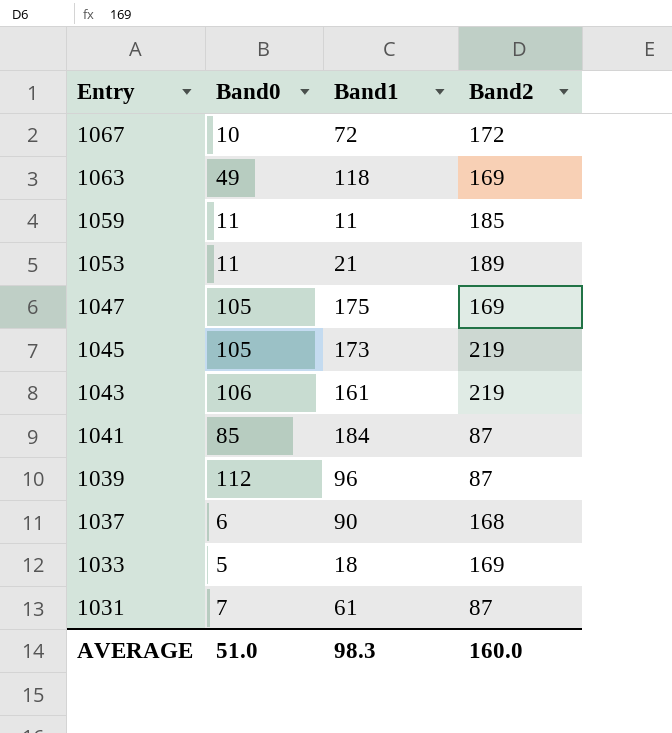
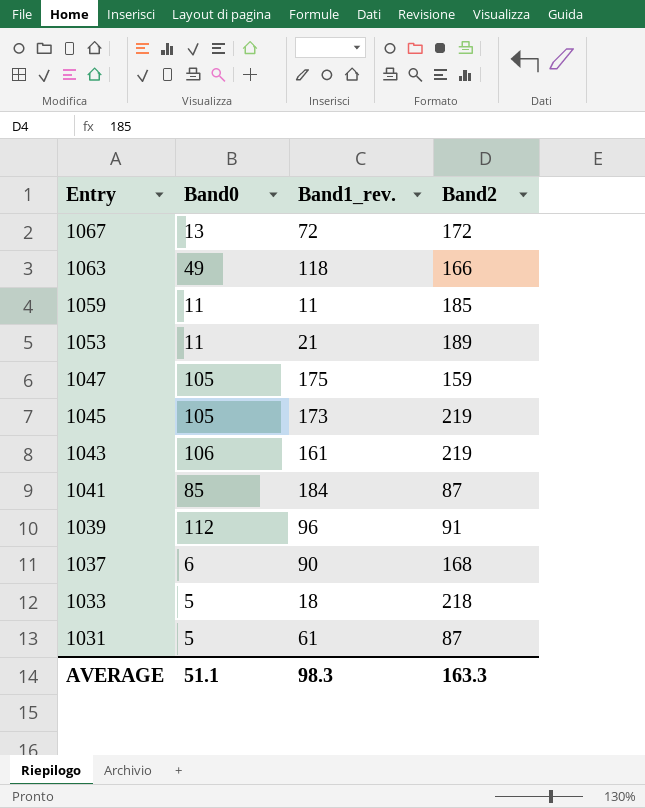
column name: Band1 -> Band1_rev.
1067 | Band0: 10 -> 13
1063 | Band2: 169 -> 166
1047 | Band2: 169 -> 159
1039 | Band2: 87 -> 91
1033 | Band2: 169 -> 218
1031 | Band0: 7 -> 5
AVERAGE | Band0: 51.0 -> 51.1
AVERAGE | Band2: 160.0 -> 163.3

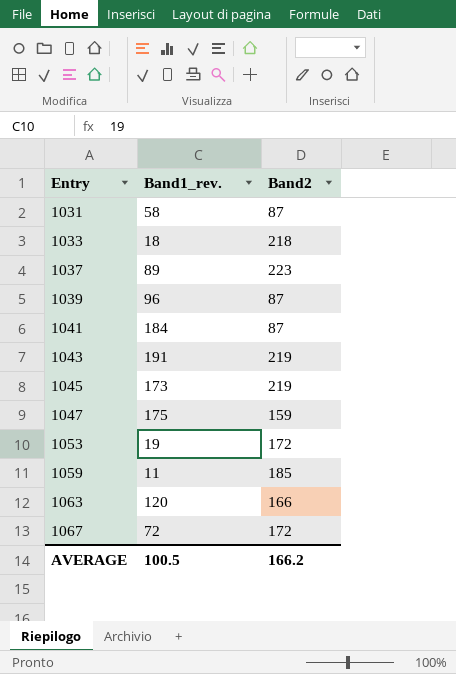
row order: Entry descending -> Entry ascending
column Band0 | position: 2 -> none
1031 | Band1_rev.: 61 -> 58
1037 | Band1_rev.: 90 -> 89
1037 | Band2: 168 -> 223
1039 | Band2: 91 -> 87
1043 | Band1_rev.: 161 -> 191
1053 | Band1_rev.: 21 -> 19
1053 | Band2: 189 -> 172
1063 | Band1_rev.: 118 -> 120
AVERAGE | Band1_rev.: 98.3 -> 100.5
AVERAGE | Band2: 163.3 -> 166.2

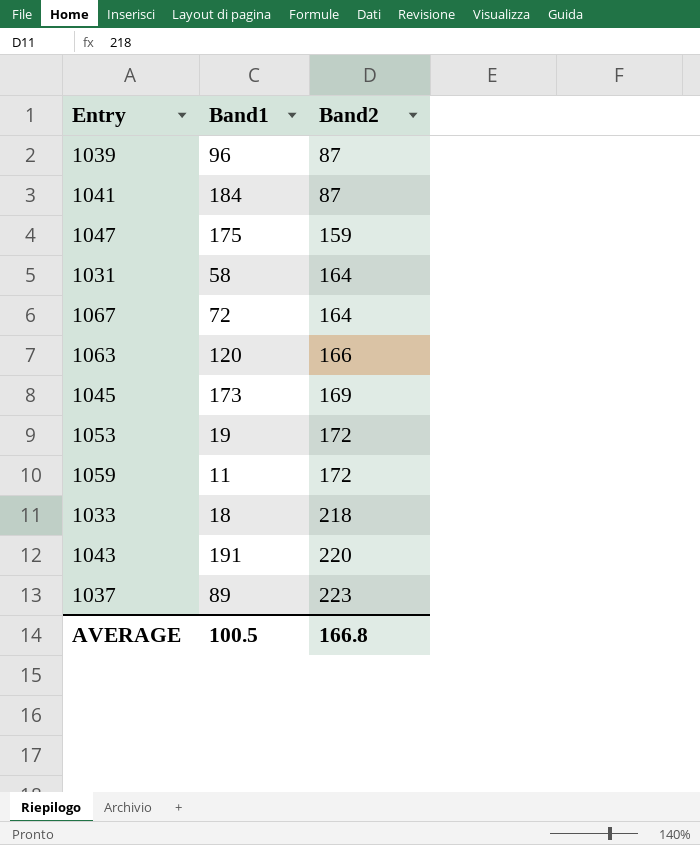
row order: Entry ascending -> Band2 ascending
column name: Band1_rev. -> Band1
1031 | Band2: 87 -> 164
1067 | Band2: 172 -> 164
1045 | Band2: 219 -> 169
1059 | Band2: 185 -> 172
1043 | Band2: 219 -> 220
AVERAGE | Band2: 166.2 -> 166.8

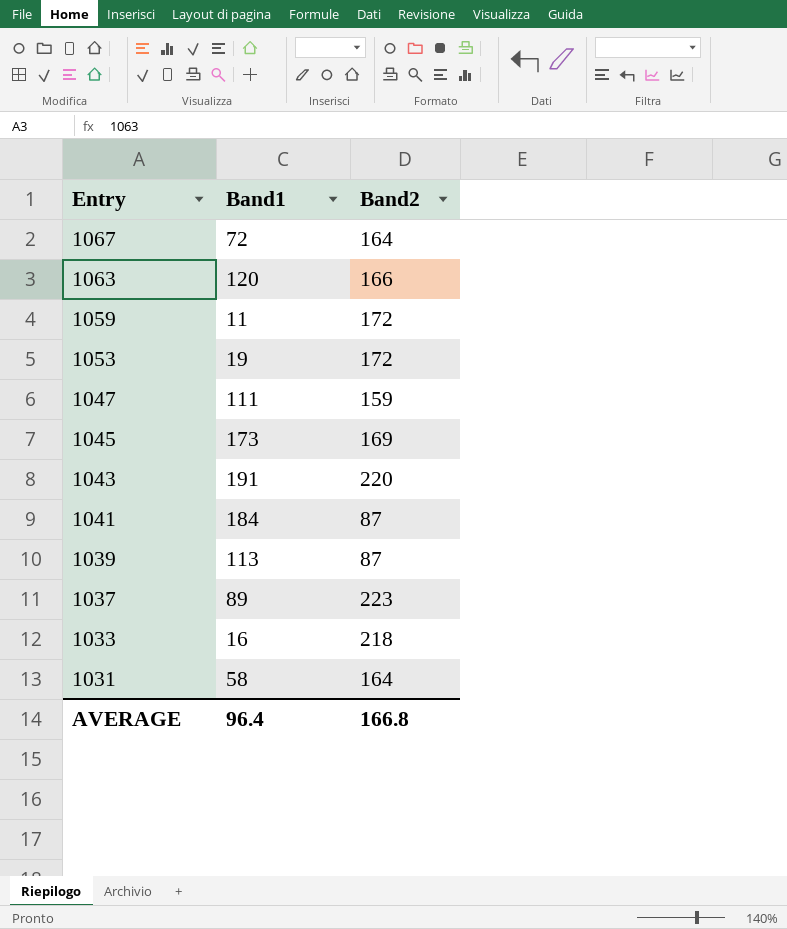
row order: Band2 ascending -> Entry descending
1047 | Band1: 175 -> 111
1039 | Band1: 96 -> 113
1033 | Band1: 18 -> 16
AVERAGE | Band1: 100.5 -> 96.4

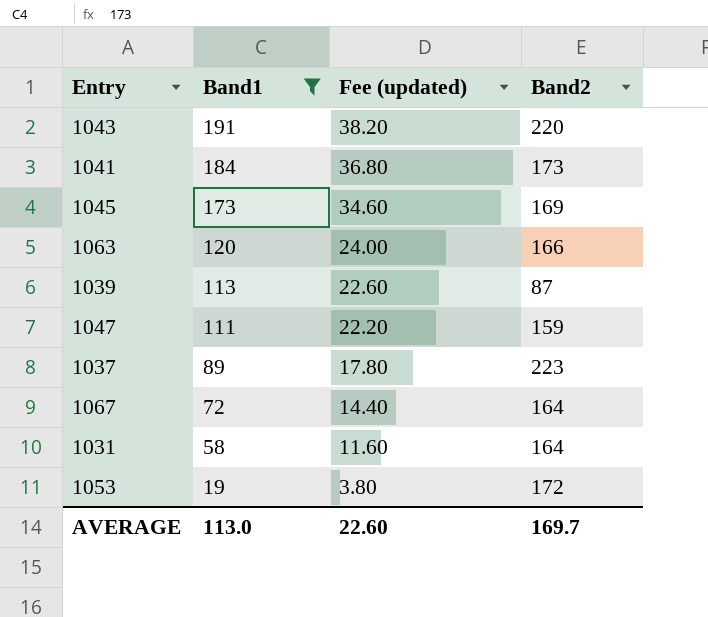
filter: none -> Band1 >= 19
row order: Entry descending -> Band1 descending
column Fee (updated) | formula: none -> [Band1] * 0.2
1041 | Band2: 87 -> 173
AVERAGE | Band1: 96.4 -> 113.0
AVERAGE | Band2: 166.8 -> 169.7

